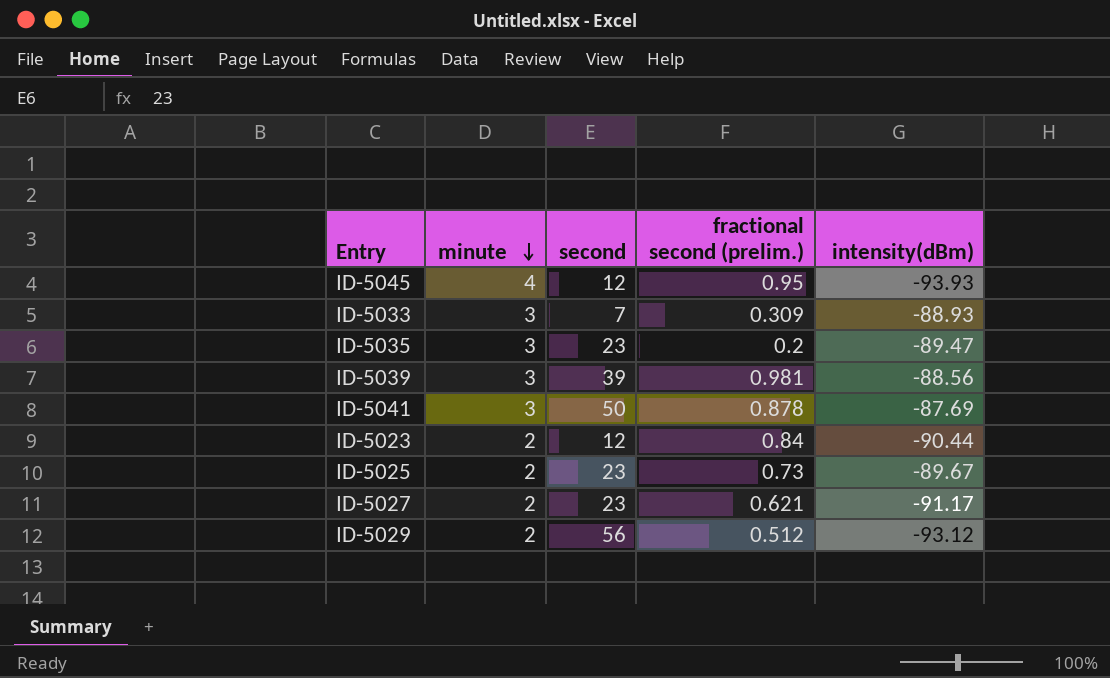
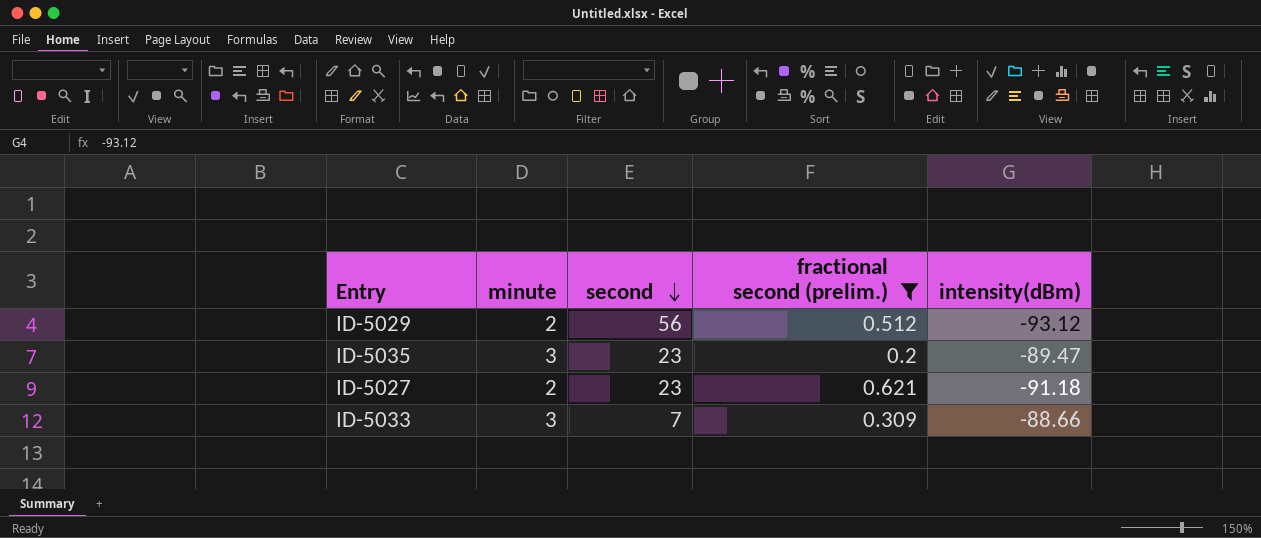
filter: none -> fractional second (prelim.) <= 0.621
row order: minute descending -> second descending
ID-5027 | intensity(dBm): -91.17 -> -91.18
ID-5033 | intensity(dBm): -88.93 -> -88.66

